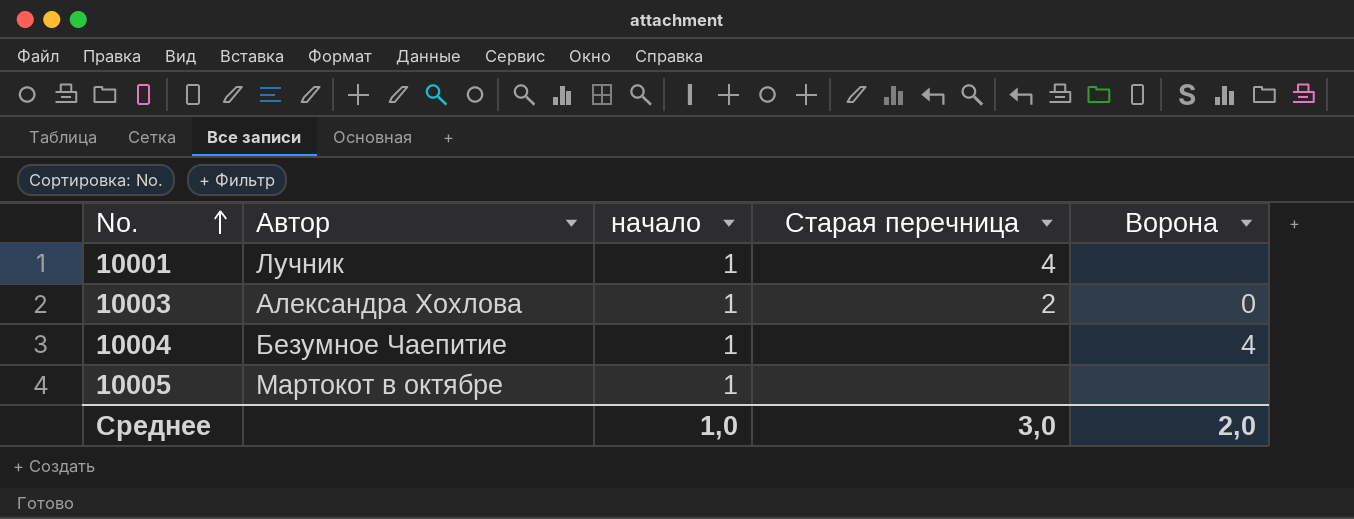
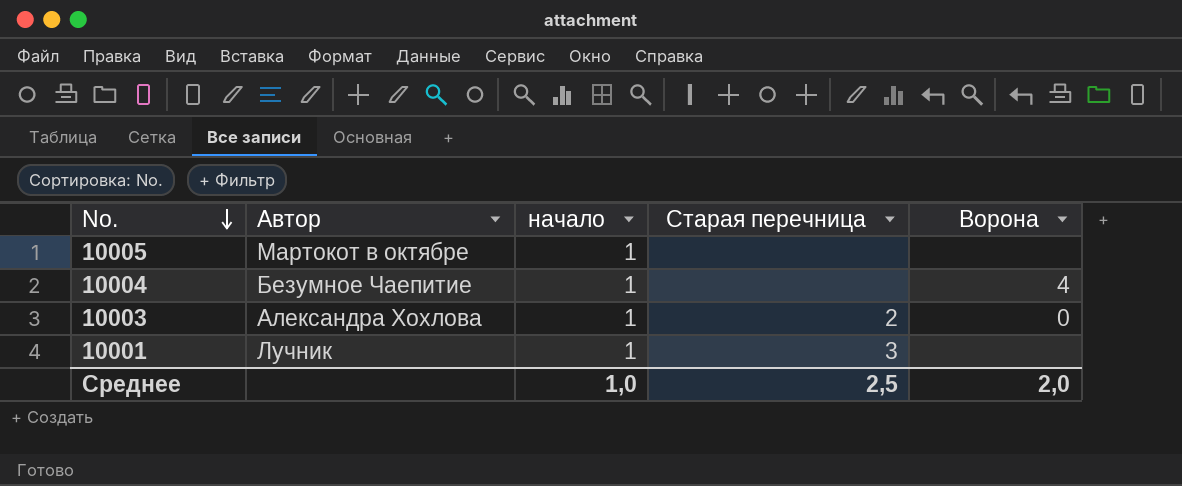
row order: No. ascending -> No. descending
10001 | Старая перечница: 4 -> 3
Среднее | Старая перечница: 3,0 -> 2,5

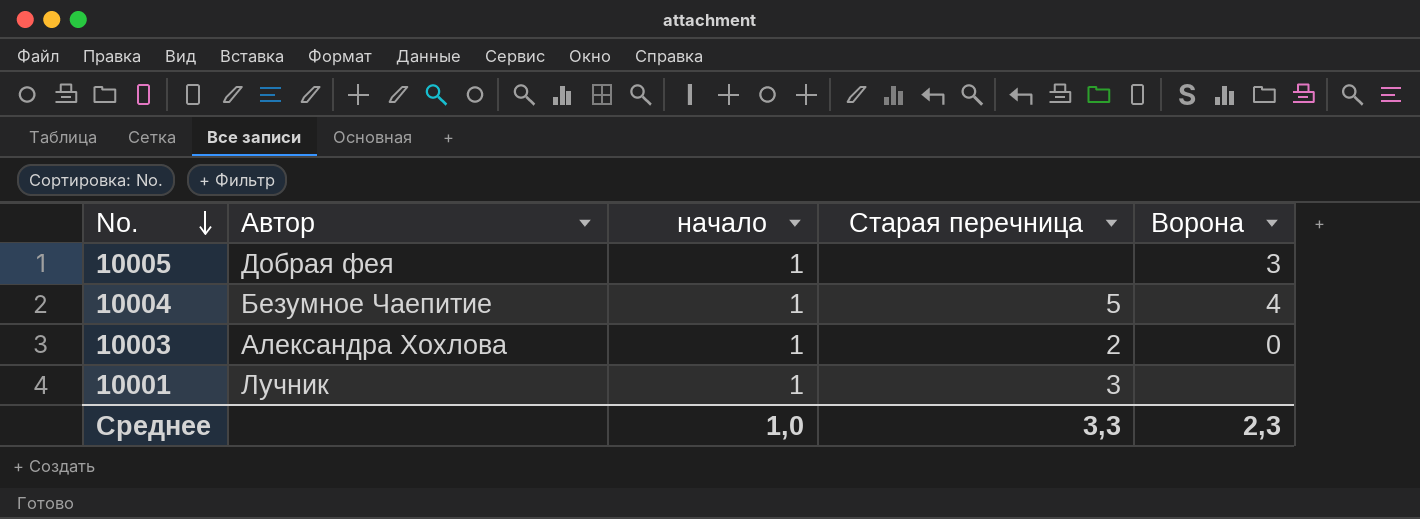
10005 | Автор: Мартокот в октябре -> Добрая фея
10005 | Ворона: none -> 3
10004 | Старая перечница: none -> 5
Среднее | Старая перечница: 2,5 -> 3,3
Среднее | Ворона: 2,0 -> 2,3

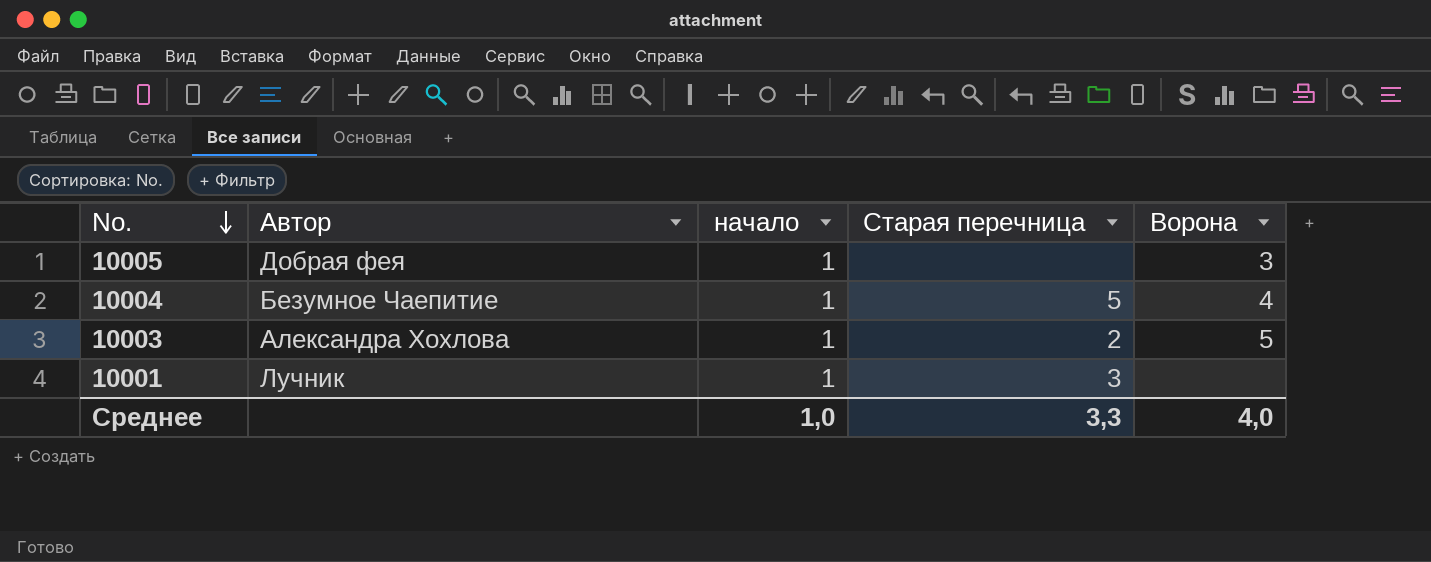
10003 | Ворона: 0 -> 5
Среднее | Ворона: 2,3 -> 4,0

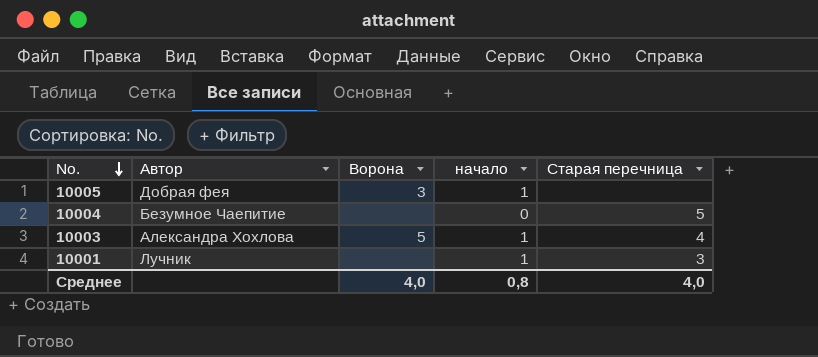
column Ворона | position: 5 -> 3
10004 | Ворона: 4 -> none
10004 | начало: 1 -> 0
10003 | Старая перечница: 2 -> 4
Среднее | начало: 1,0 -> 0,8
Среднее | Старая перечница: 3,3 -> 4,0

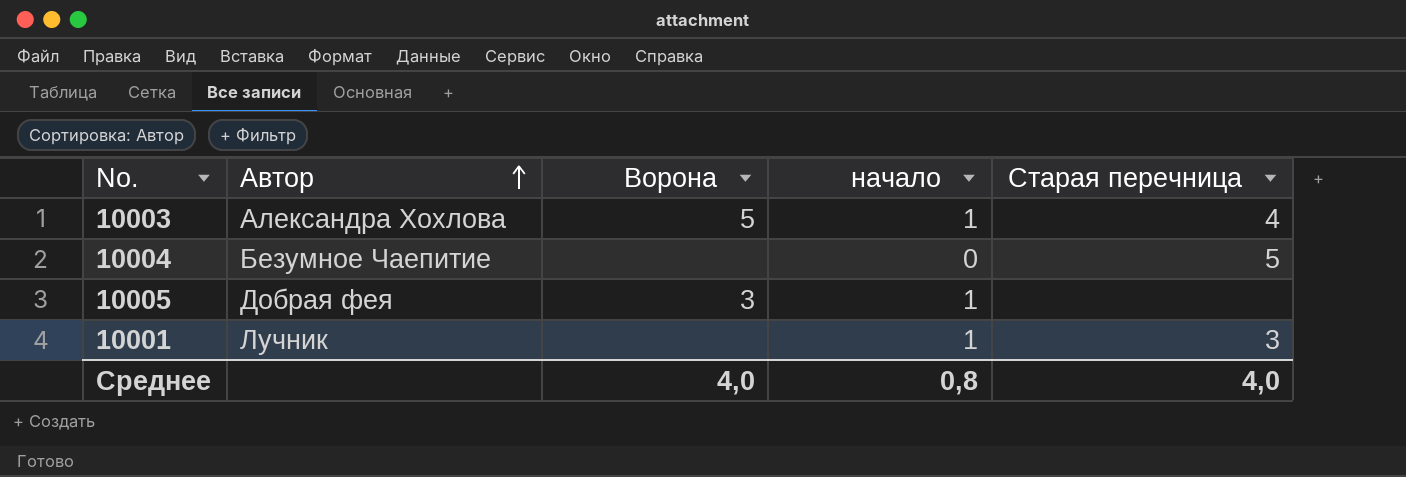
row order: No. descending -> Автор ascending

